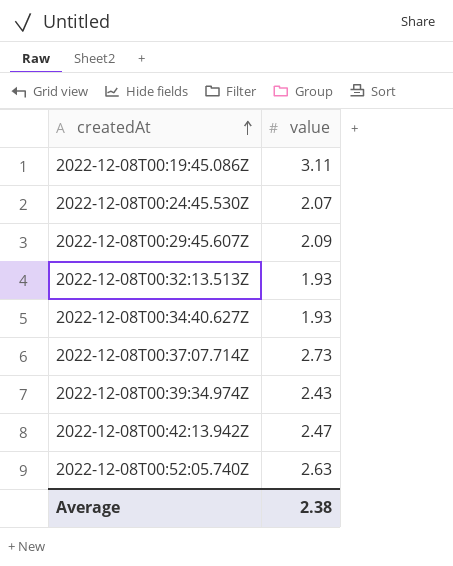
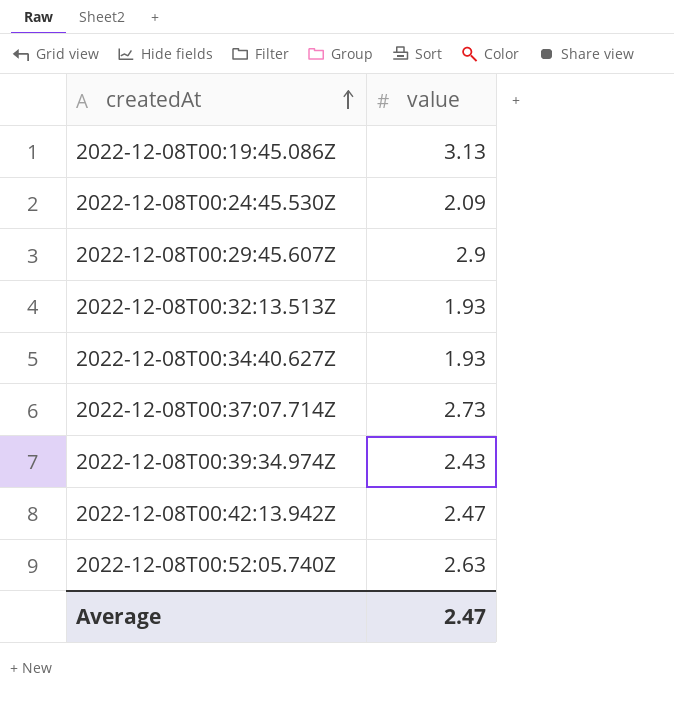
2022-12-08T00:19:45.086Z | value: 3.11 -> 3.13
2022-12-08T00:24:45.530Z | value: 2.07 -> 2.09
2022-12-08T00:29:45.607Z | value: 2.09 -> 2.9
Average | value: 2.38 -> 2.47

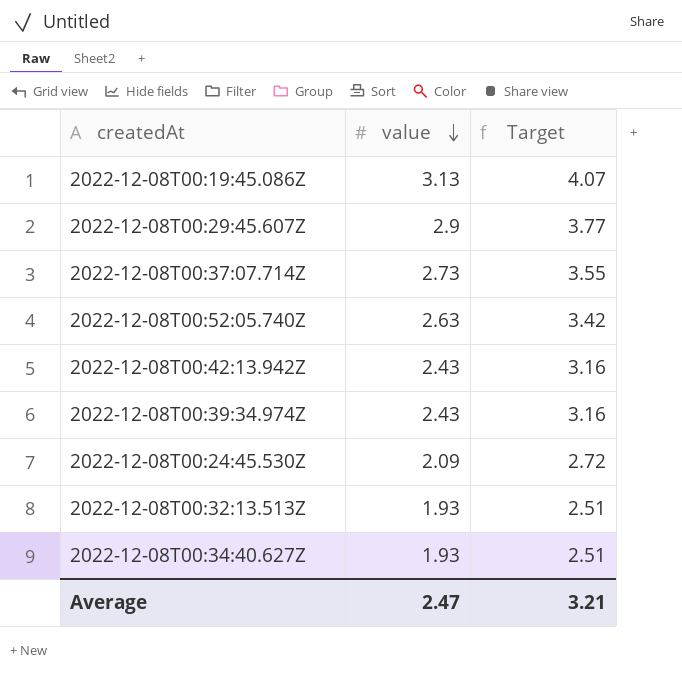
row order: createdAt ascending -> value descending
column Target | formula: none -> [value] * 1.3
2022-12-08T00:42:13.942Z | value: 2.47 -> 2.43

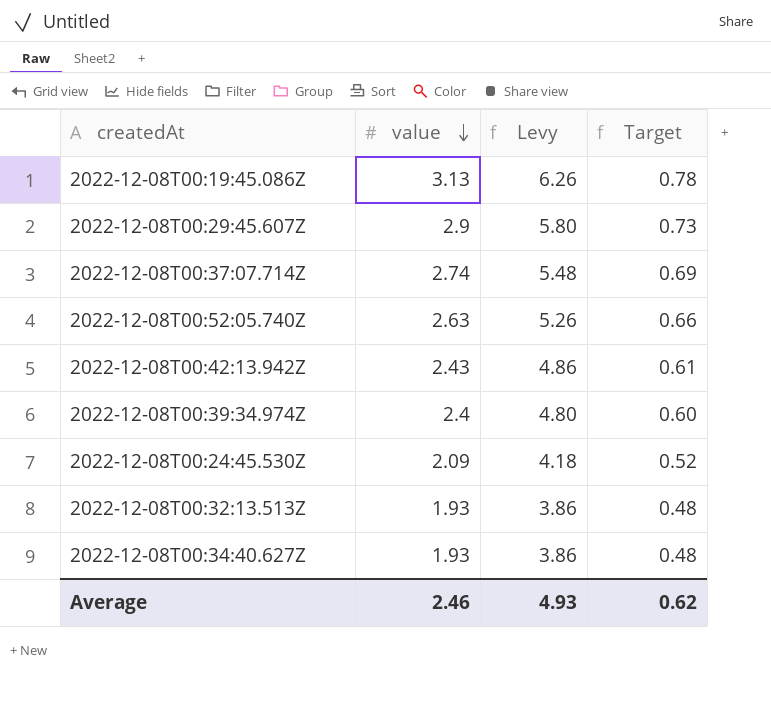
column Levy | formula: none -> [value] * 2
column Target | formula: [value] * 1.3 -> [value] * 0.25
2022-12-08T00:37:07.714Z | value: 2.73 -> 2.74
2022-12-08T00:39:34.974Z | value: 2.43 -> 2.4
Average | value: 2.47 -> 2.46
Average | Target: 3.21 -> 0.62

